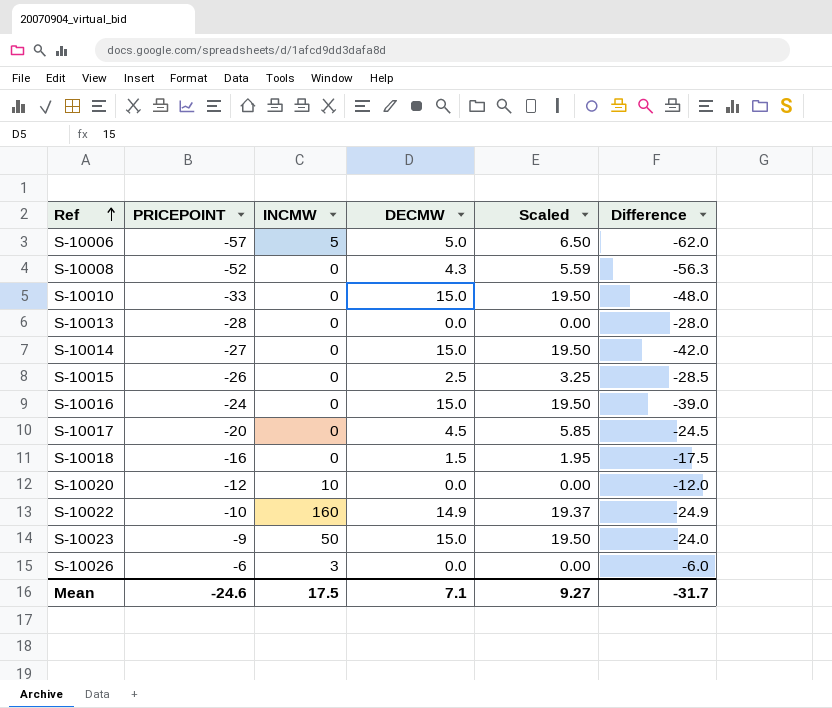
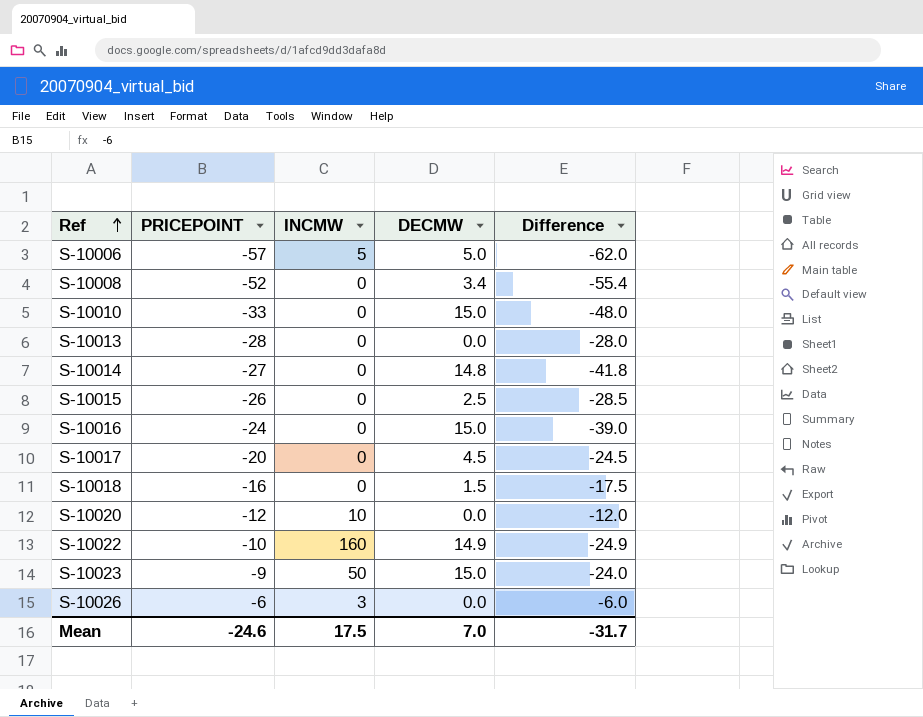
column Scaled | formula: [DECMW] * 1.3 -> none
S-10008 | DECMW: 4.3 -> 3.4
S-10008 | Difference: -56.3 -> -55.4
S-10014 | DECMW: 15.0 -> 14.8
S-10014 | Difference: -42.0 -> -41.8
Mean | DECMW: 7.1 -> 7.0

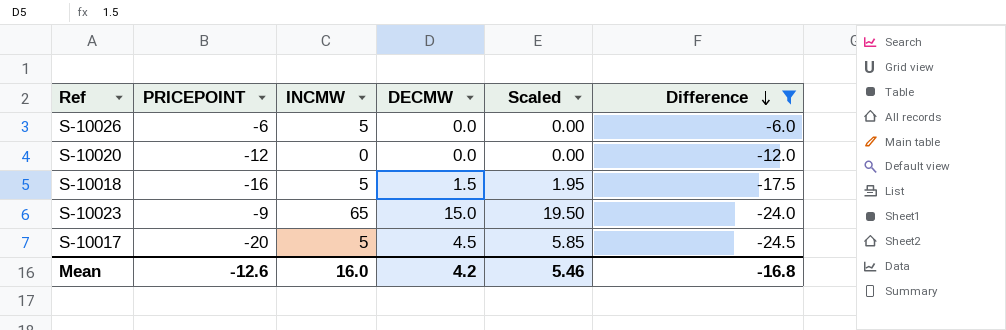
filter: none -> Difference >= -24.5
row order: Ref ascending -> Difference descending
column Scaled | formula: none -> [DECMW] * 1.3
S-10026 | INCMW: 3 -> 5
S-10020 | INCMW: 10 -> 0
S-10018 | INCMW: 0 -> 5
S-10023 | INCMW: 50 -> 65
S-10017 | INCMW: 0 -> 5
Mean | PRICEPOINT: -24.6 -> -12.6
Mean | INCMW: 17.5 -> 16.0
Mean | DECMW: 7.0 -> 4.2
Mean | Difference: -31.7 -> -16.8

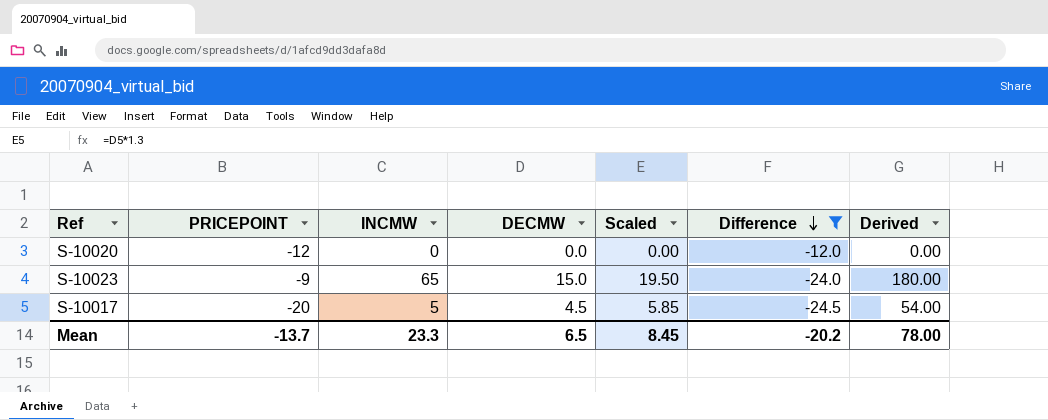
column Derived | formula: none -> [DECMW] * 12
row S-10026: -6 | 5 | 0.0 | 0.00 | -6.0 -> none
row S-10018: -16 | 5 | 1.5 | 1.95 | -17.5 -> none
Mean | PRICEPOINT: -12.6 -> -13.7
Mean | INCMW: 16.0 -> 23.3
Mean | DECMW: 4.2 -> 6.5
Mean | Scaled: 5.46 -> 8.45
Mean | Difference: -16.8 -> -20.2

